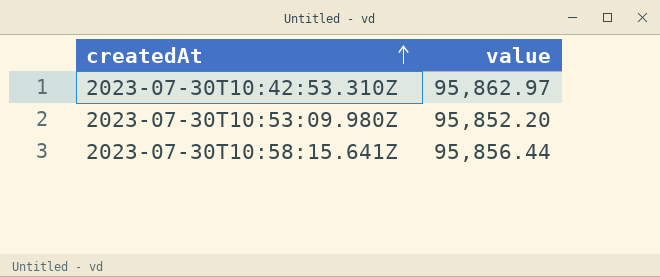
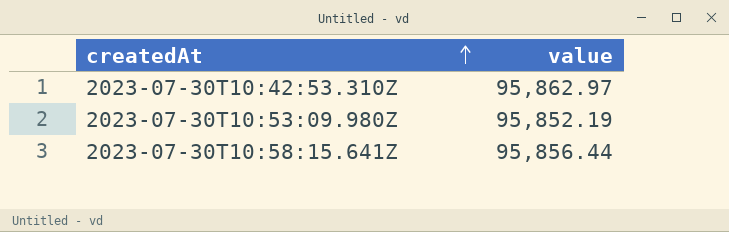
2023-07-30T10:53:09.980Z | value: 95,852.20 -> 95,852.19

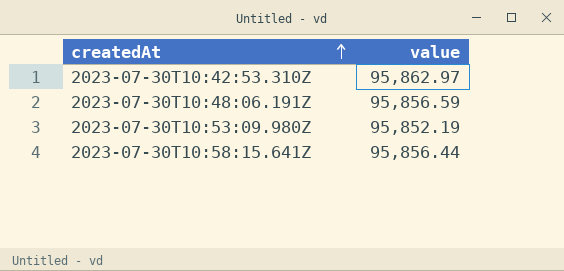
row 2023-07-30T10:48:06.191Z: none -> 95,856.59

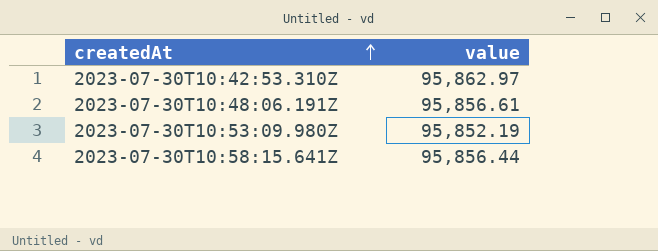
2023-07-30T10:48:06.191Z | value: 95,856.59 -> 95,856.61

